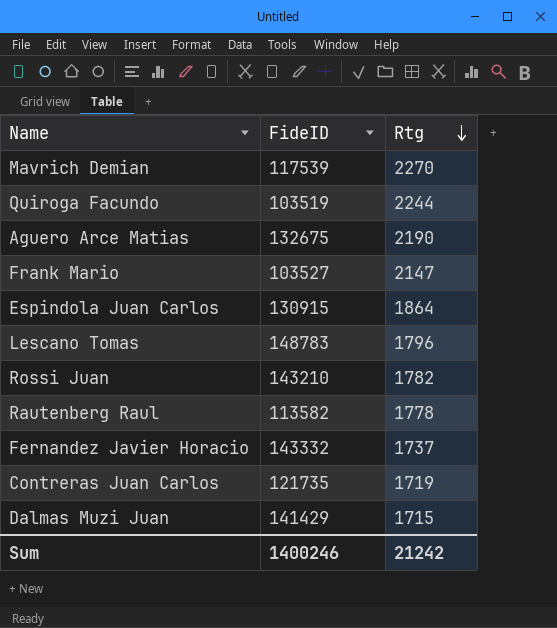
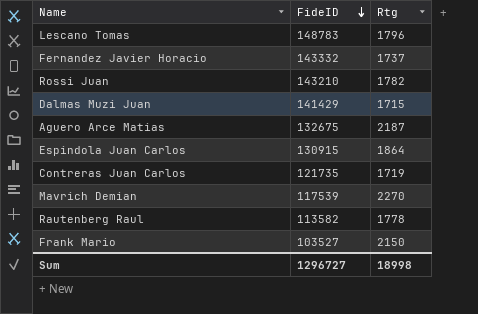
row order: Rtg descending -> FideID descending
row Quiroga Facundo: 103519 | 2244 -> none
Aguero Arce Matias | Rtg: 2190 -> 2187
Frank Mario | Rtg: 2147 -> 2150
Sum | FideID: 1400246 -> 1296727
Sum | Rtg: 21242 -> 18998

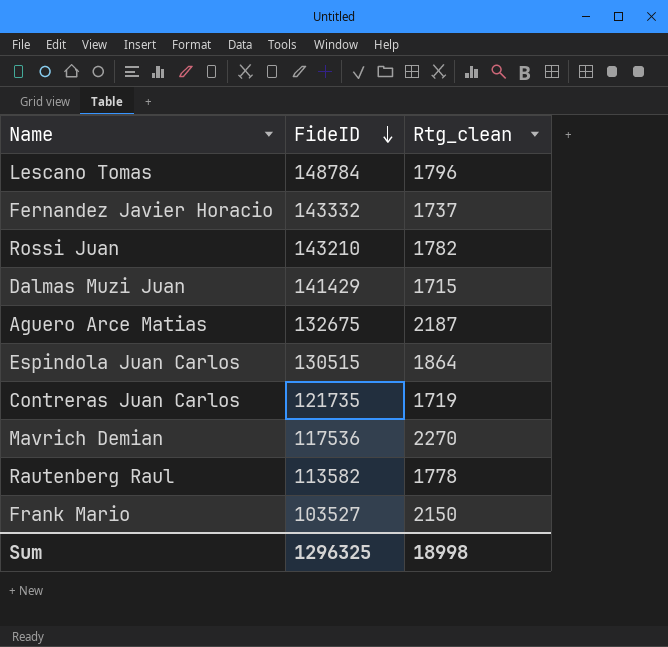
column name: Rtg -> Rtg_clean
Lescano Tomas | FideID: 148783 -> 148784
Espindola Juan Carlos | FideID: 130915 -> 130515
Mavrich Demian | FideID: 117539 -> 117536
Sum | FideID: 1296727 -> 1296325

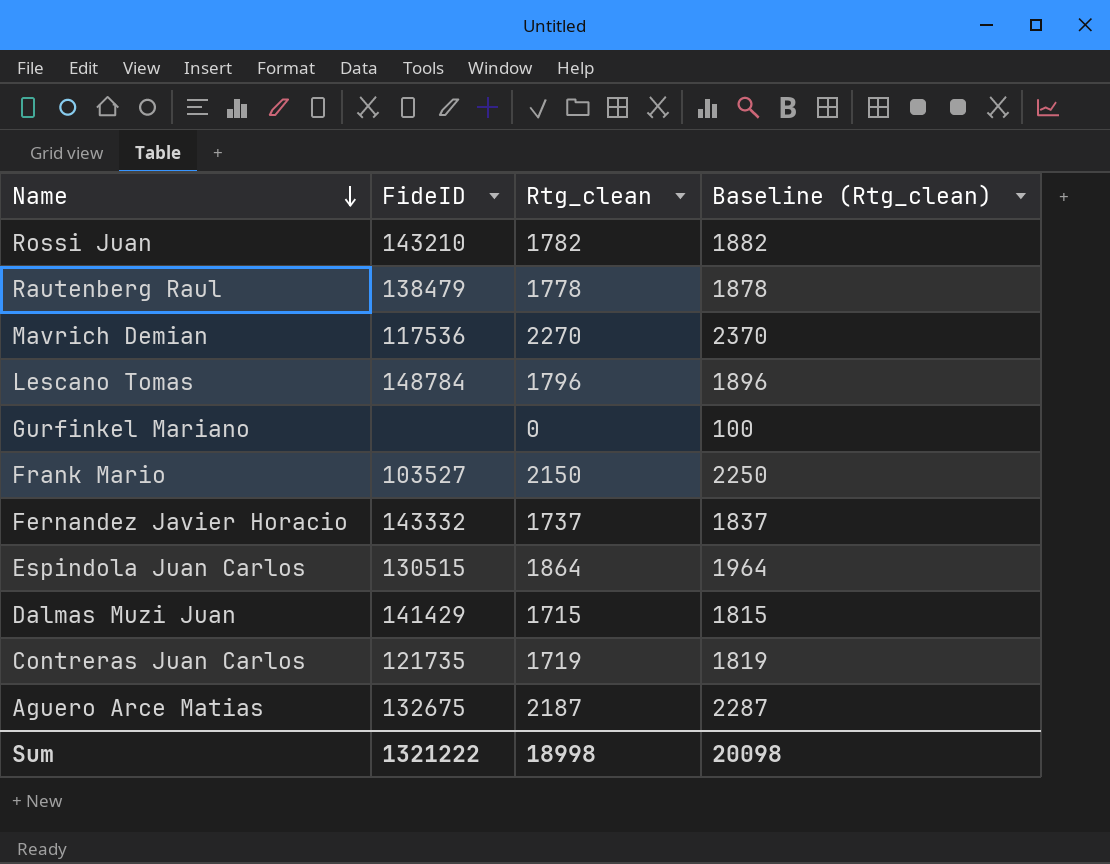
row order: FideID descending -> Name descending
column Baseline (Rtg_clean) | formula: none -> [Rtg_clean] + 100
Rautenberg Raul | FideID: 113582 -> 138479
row Gurfinkel Mariano: none -> none | 0 | 100
Sum | FideID: 1296325 -> 1321222

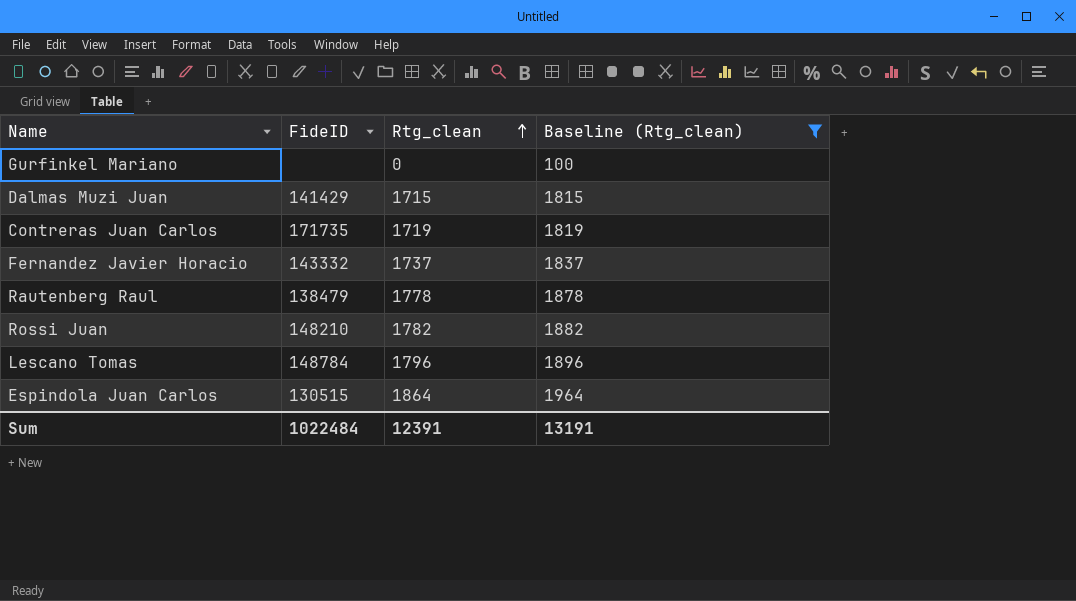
filter: none -> Baseline (Rtg_clean) <= 1964
row order: Name descending -> Rtg_clean ascending
Contreras Juan Carlos | FideID: 121735 -> 171735
Rossi Juan | FideID: 143210 -> 148210
Sum | FideID: 1321222 -> 1022484
Sum | Rtg_clean: 18998 -> 12391
Sum | Baseline (Rtg_clean): 20098 -> 13191

